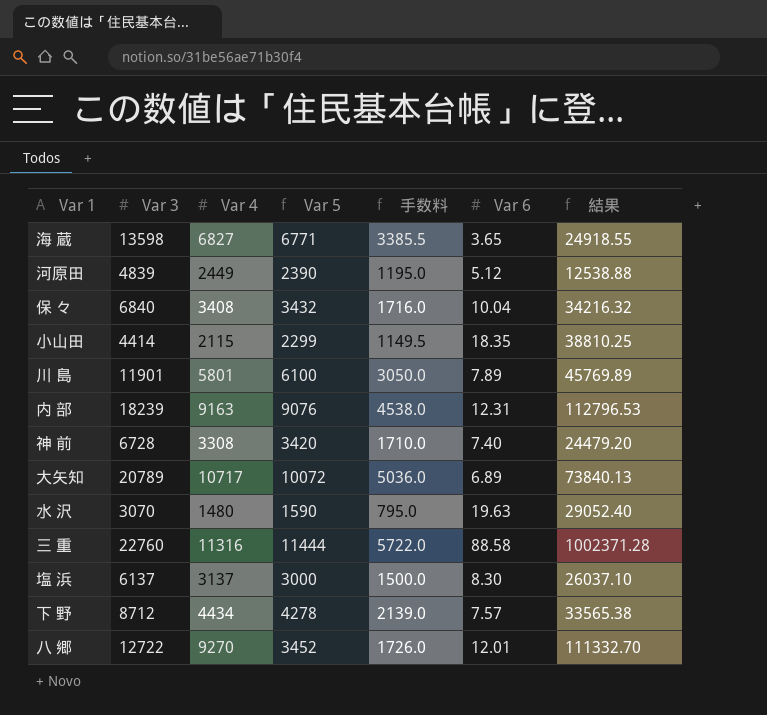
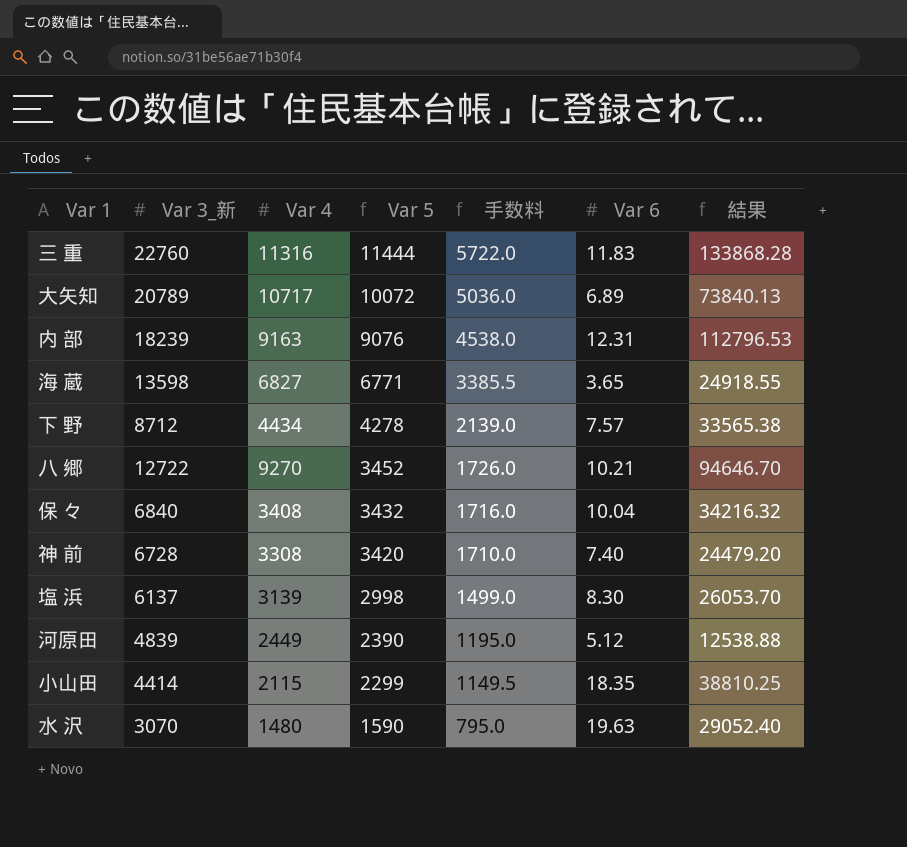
row order: none -> Var 5 descending
column name: Var 3 -> Var 3_新
row 川 島: 11901 | 5801 | 6100 | 3050.0 | 7.89 | 45769.89 -> none
三 重 | Var 6: 88.58 -> 11.83
三 重 | 結果: 1002371.28 -> 133868.28
八 郷 | Var 6: 12.01 -> 10.21
八 郷 | 結果: 111332.70 -> 94646.70
塩 浜 | Var 4: 3137 -> 3139
塩 浜 | Var 5: 3000 -> 2998
塩 浜 | 手数料: 1500.0 -> 1499.0
塩 浜 | 結果: 26037.10 -> 26053.70

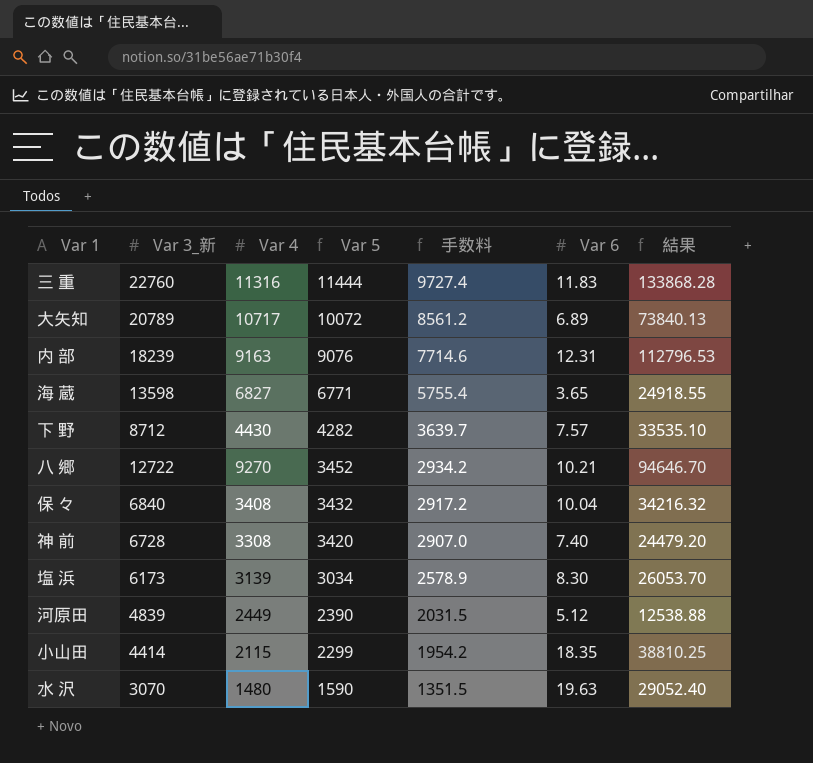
column 手数料 | formula: [Var 5] * 0.5 -> [Var 5] * 0.85
下 野 | Var 4: 4434 -> 4430
下 野 | Var 5: 4278 -> 4282
下 野 | 結果: 33565.38 -> 33535.10
塩 浜 | Var 3_新: 6137 -> 6173
塩 浜 | Var 5: 2998 -> 3034

